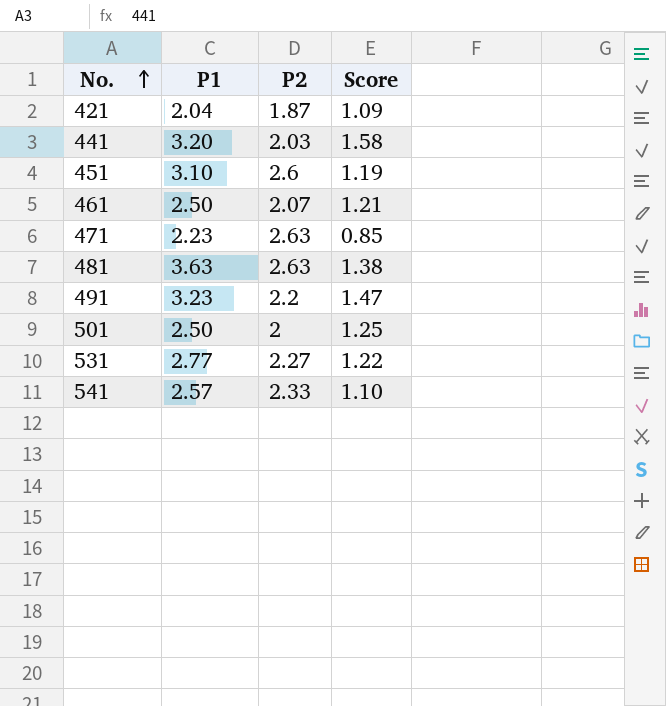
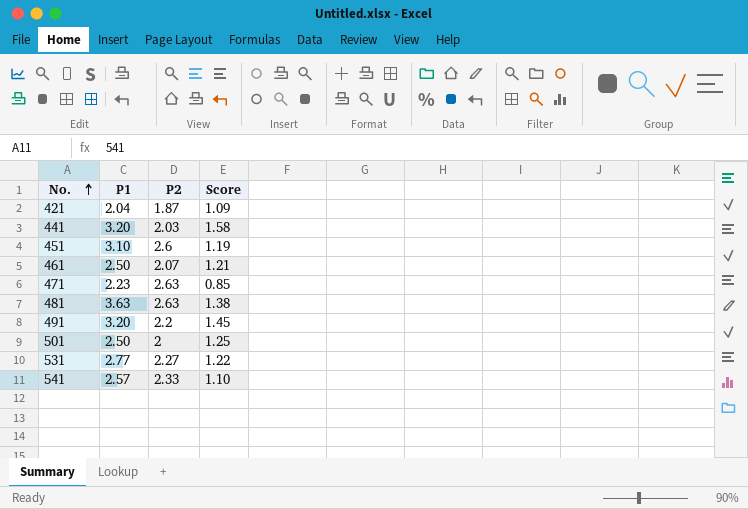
491 | P1: 3.23 -> 3.20
491 | Score: 1.47 -> 1.45

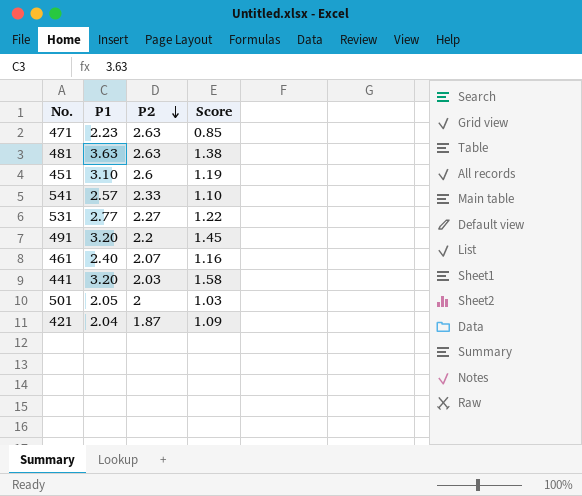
row order: No. ascending -> P2 descending
461 | P1: 2.50 -> 2.40
461 | Score: 1.21 -> 1.16
501 | P1: 2.50 -> 2.05
501 | Score: 1.25 -> 1.03

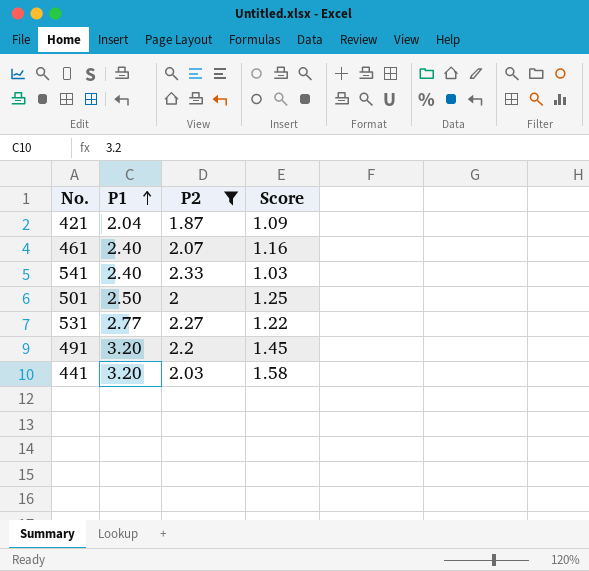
filter: none -> P2 <= 2.33
row order: P2 descending -> P1 ascending
541 | P1: 2.57 -> 2.40
541 | Score: 1.10 -> 1.03
501 | P1: 2.05 -> 2.50
501 | Score: 1.03 -> 1.25

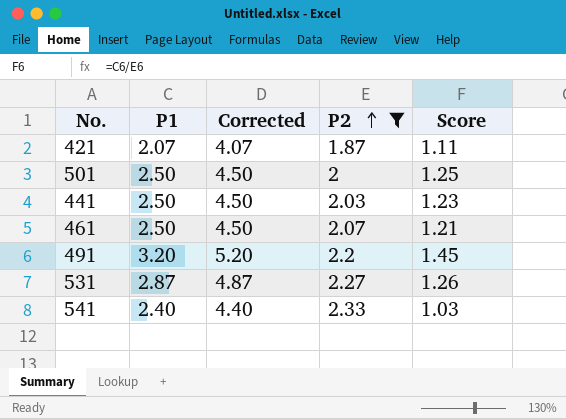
row order: P1 ascending -> P2 ascending
column Corrected | formula: none -> [P1] + 2
421 | P1: 2.04 -> 2.07
421 | Score: 1.09 -> 1.11
441 | P1: 3.20 -> 2.50
441 | Score: 1.58 -> 1.23
461 | P1: 2.40 -> 2.50
461 | Score: 1.16 -> 1.21
531 | P1: 2.77 -> 2.87
531 | Score: 1.22 -> 1.26

